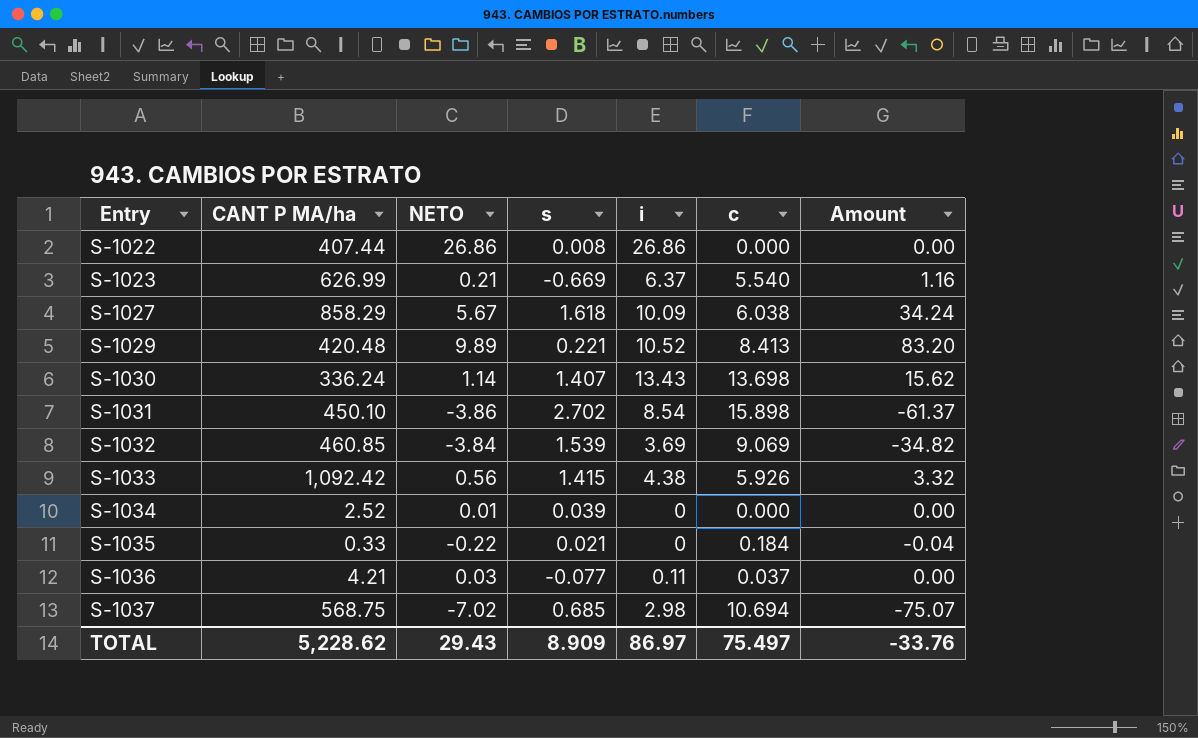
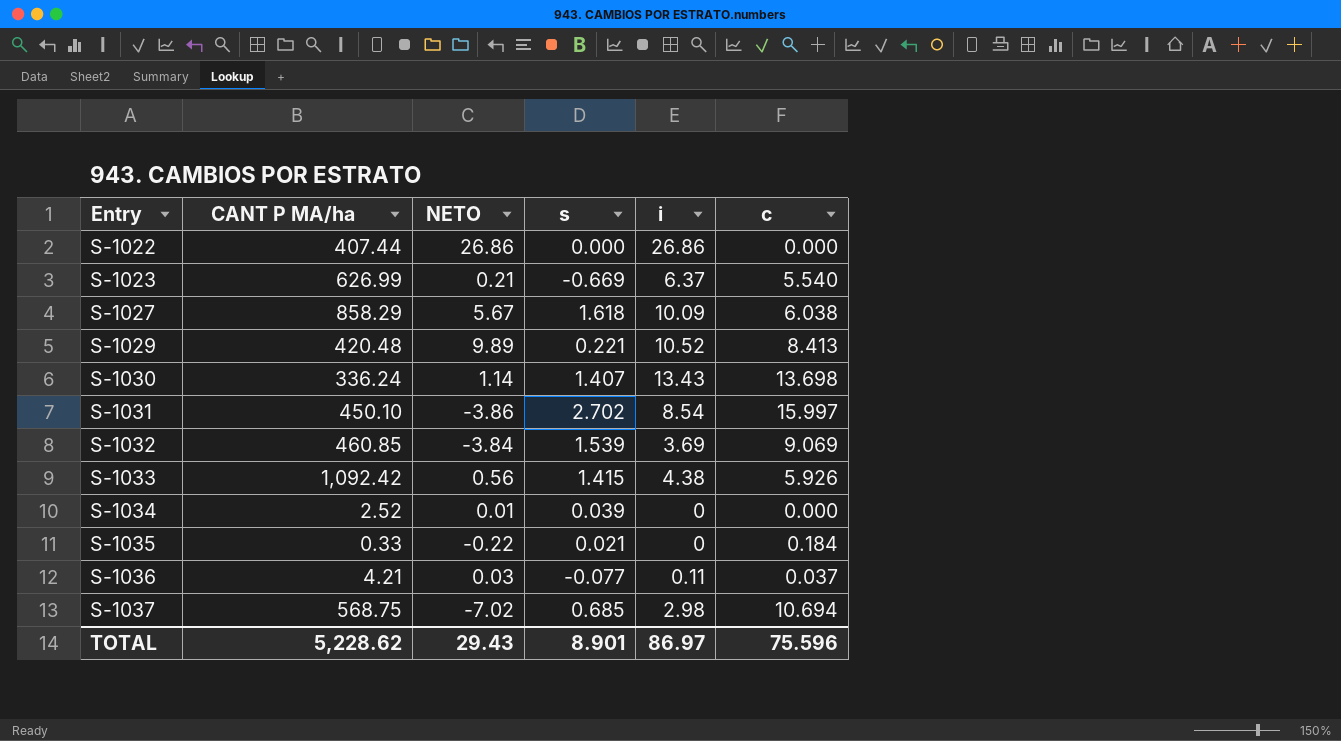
column Amount | formula: [NETO] * [c] -> none
S-1022 | s: 0.008 -> 0.000
S-1031 | c: 15.898 -> 15.997
TOTAL | s: 8.909 -> 8.901
TOTAL | c: 75.497 -> 75.596

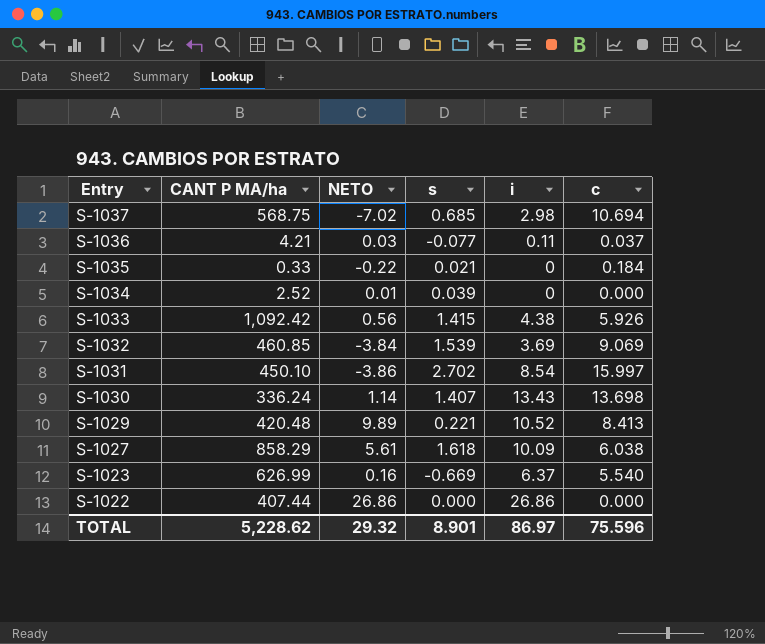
row order: Entry ascending -> Entry descending
S-1027 | NETO: 5.67 -> 5.61
S-1023 | NETO: 0.21 -> 0.16
TOTAL | NETO: 29.43 -> 29.32

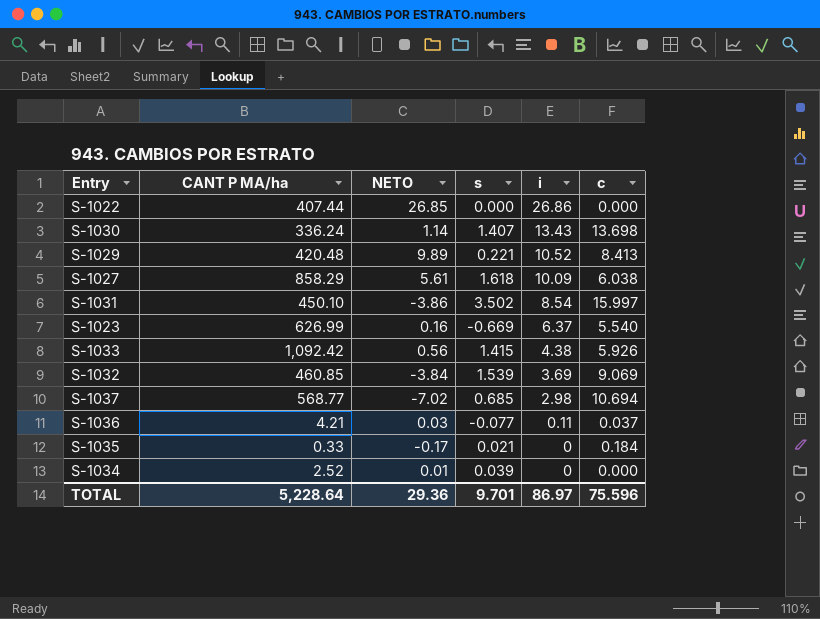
row order: Entry descending -> i descending
S-1022 | NETO: 26.86 -> 26.85
S-1031 | s: 2.702 -> 3.502
S-1037 | CANT P MA/ha: 568.75 -> 568.77
S-1035 | NETO: -0.22 -> -0.17
TOTAL | CANT P MA/ha: 5,228.62 -> 5,228.64
TOTAL | NETO: 29.32 -> 29.36
TOTAL | s: 8.901 -> 9.701

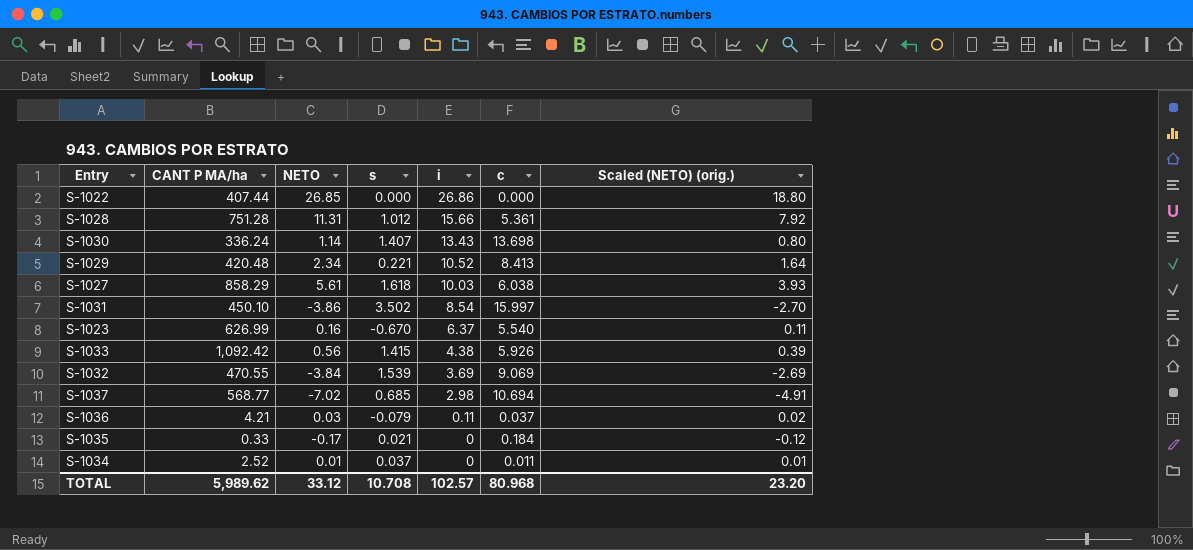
column Scaled (NETO) (orig.) | formula: none -> [NETO] * 0.7
row S-1028: none -> 751.28 | 11.31 | 1.012 | 15.66 | 5.361 | 7.92
S-1029 | NETO: 9.89 -> 2.34
S-1027 | i: 10.09 -> 10.03
S-1023 | s: -0.669 -> -0.670
S-1032 | CANT P MA/ha: 460.85 -> 470.55
S-1036 | s: -0.077 -> -0.079
S-1034 | s: 0.039 -> 0.037
S-1034 | c: 0.000 -> 0.011
TOTAL | CANT P MA/ha: 5,228.64 -> 5,989.62
TOTAL | NETO: 29.36 -> 33.12
TOTAL | s: 9.701 -> 10.708
TOTAL | i: 86.97 -> 102.57
TOTAL | c: 75.596 -> 80.968

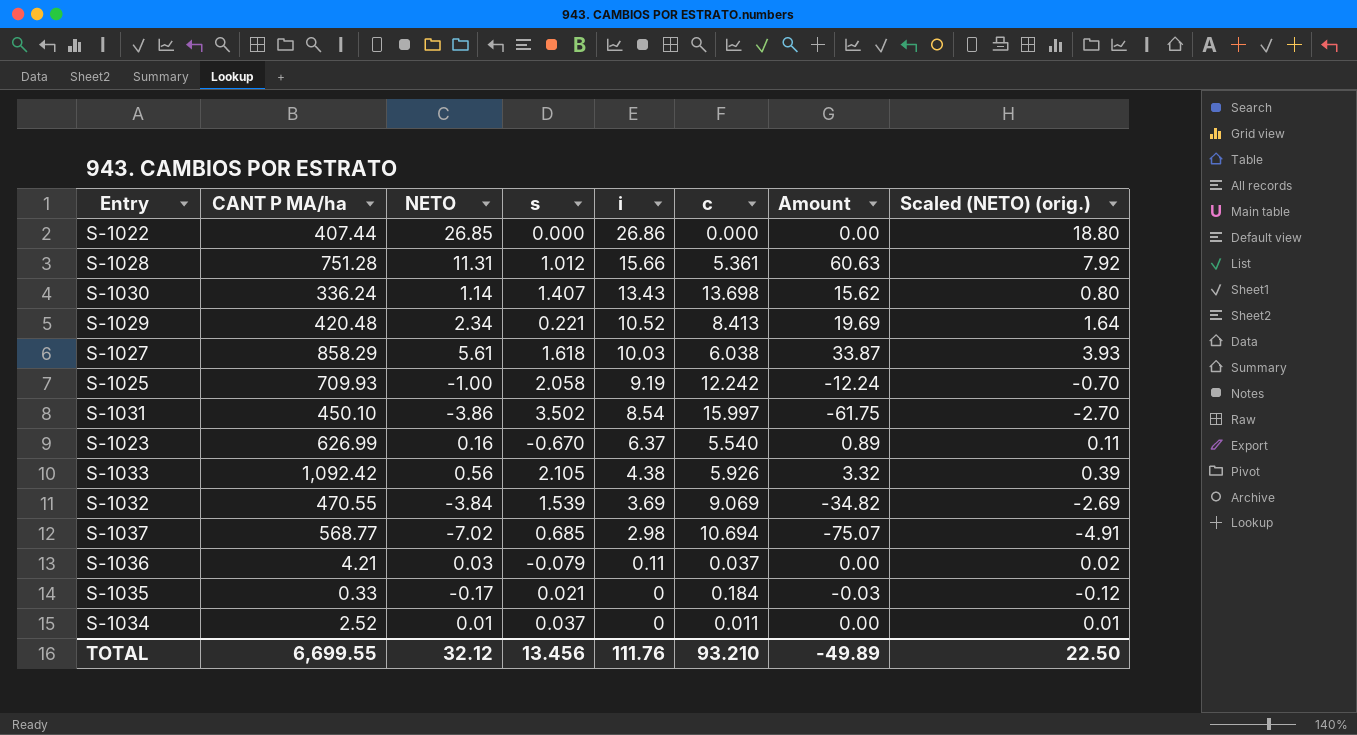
column Amount | formula: none -> [NETO] * [c]
row S-1025: none -> 709.93 | -1.00 | 2.058 | 9.19 | 12.242 | -12.24 | -0.70
S-1033 | s: 1.415 -> 2.105
TOTAL | CANT P MA/ha: 5,989.62 -> 6,699.55
TOTAL | NETO: 33.12 -> 32.12
TOTAL | s: 10.708 -> 13.456
TOTAL | i: 102.57 -> 111.76
TOTAL | c: 80.968 -> 93.210
TOTAL | Scaled (NETO) (orig.): 23.20 -> 22.50

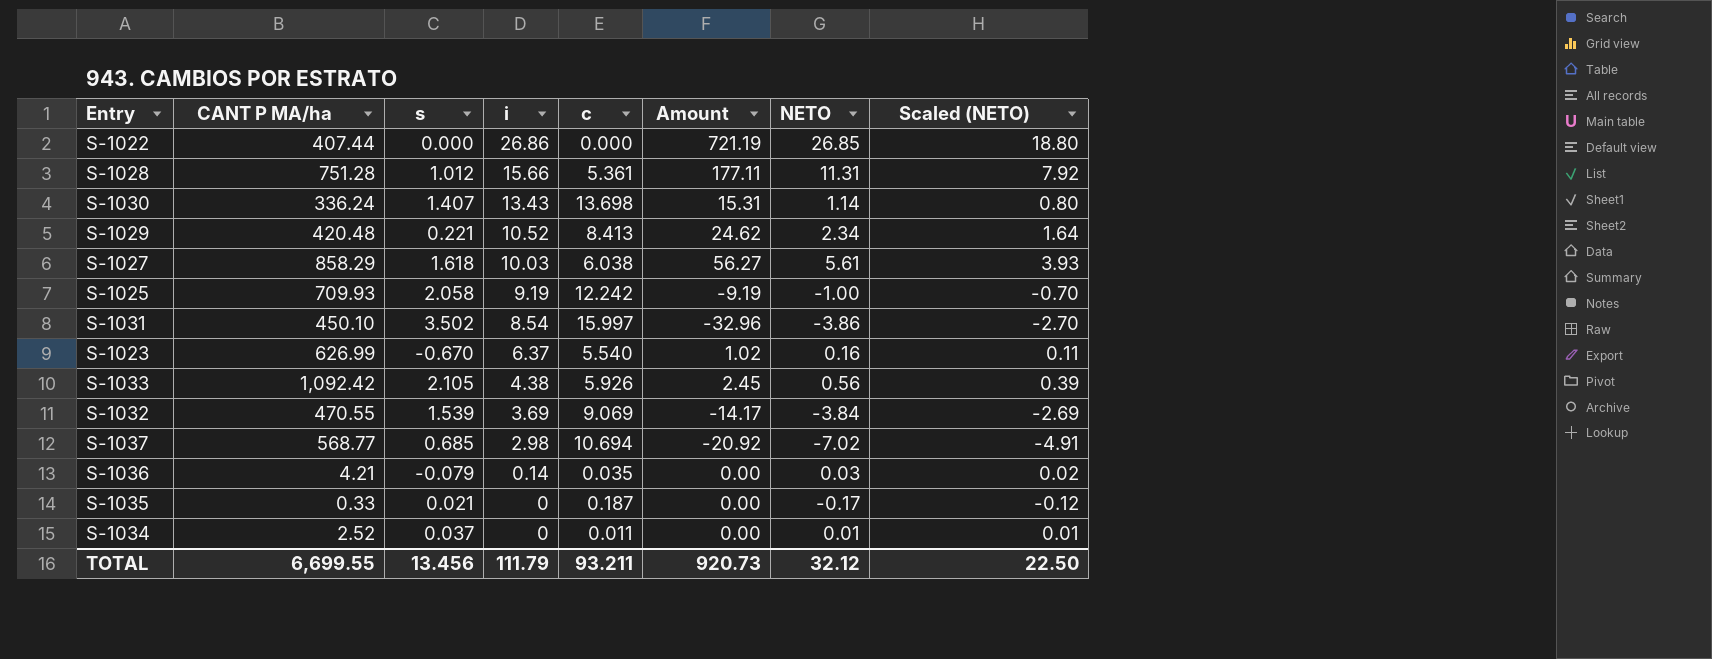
column Amount | formula: [NETO] * [c] -> [i] * [NETO]
column NETO | position: 3 -> 7
column name: Scaled (NETO) (orig.) -> Scaled (NETO)
S-1036 | i: 0.11 -> 0.14
S-1036 | c: 0.037 -> 0.035
S-1035 | c: 0.184 -> 0.187
TOTAL | i: 111.76 -> 111.79
TOTAL | c: 93.210 -> 93.211
TOTAL | Amount: -49.89 -> 920.73

